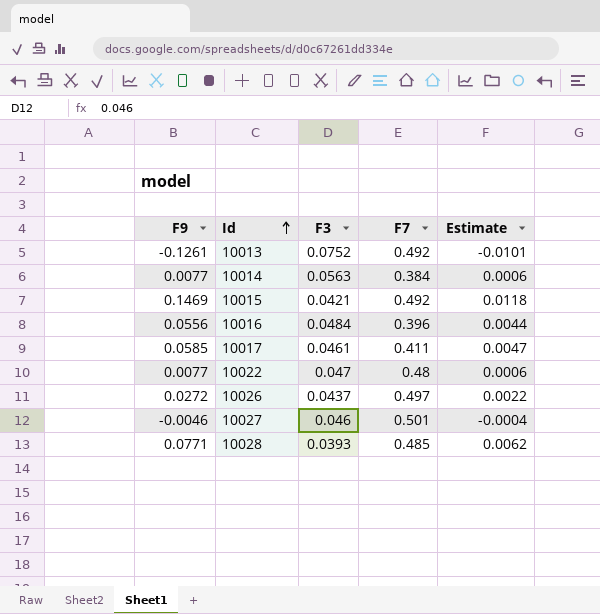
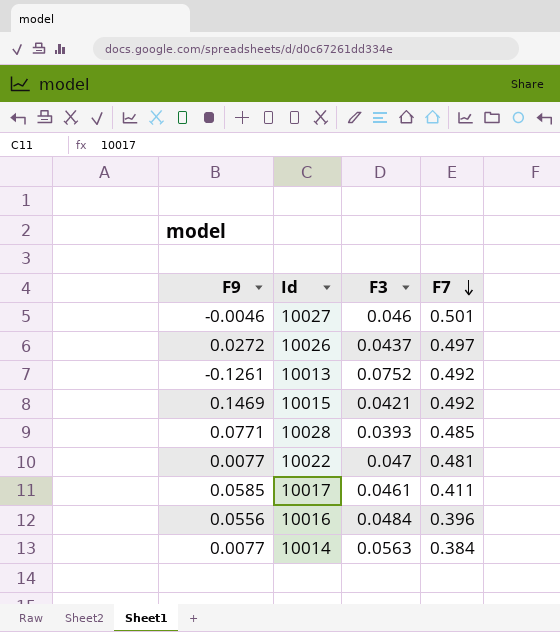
row order: Id ascending -> F7 descending
column Estimate | formula: [F9] * 0.08 -> none
10022 | F7: 0.48 -> 0.481

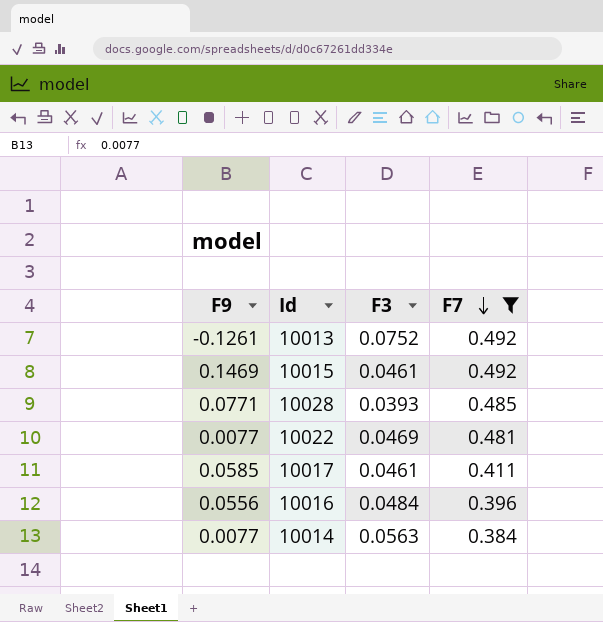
filter: none -> F7 <= 0.492
10015 | F3: 0.0421 -> 0.0461
10022 | F3: 0.047 -> 0.0469

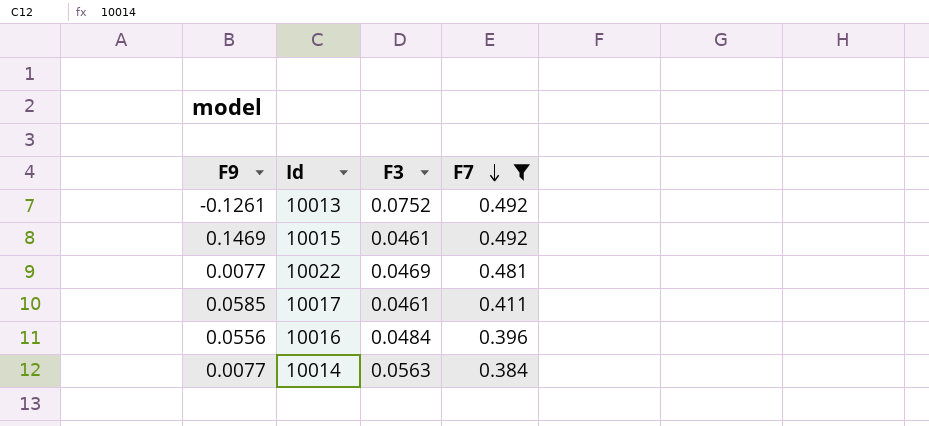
row 10028: 0.0771 | 0.0393 | 0.485 -> none

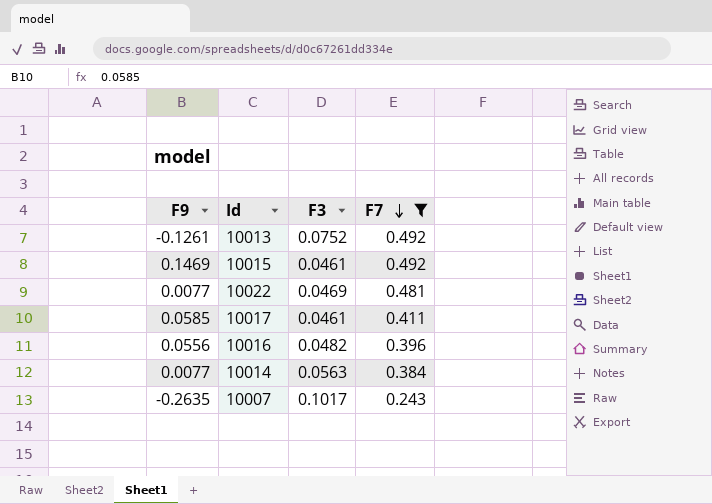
10016 | F3: 0.0484 -> 0.0482
row 10007: none -> -0.2635 | 0.1017 | 0.243

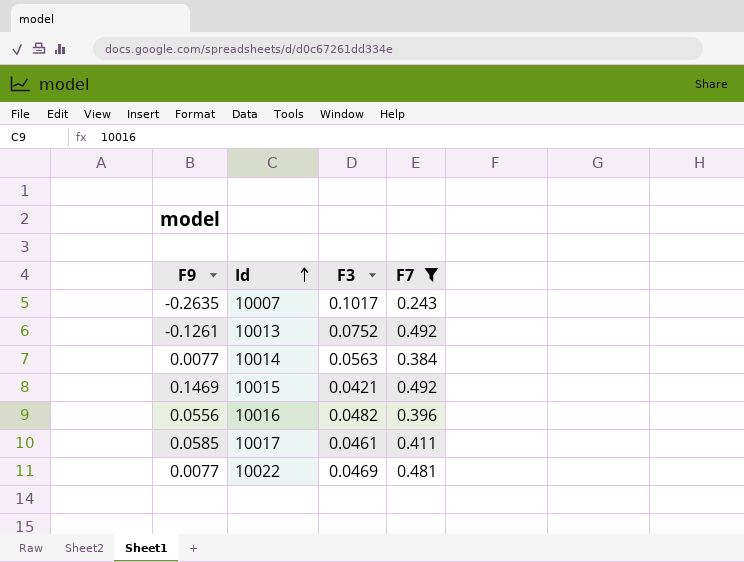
row order: F7 descending -> Id ascending
10015 | F3: 0.0461 -> 0.0421

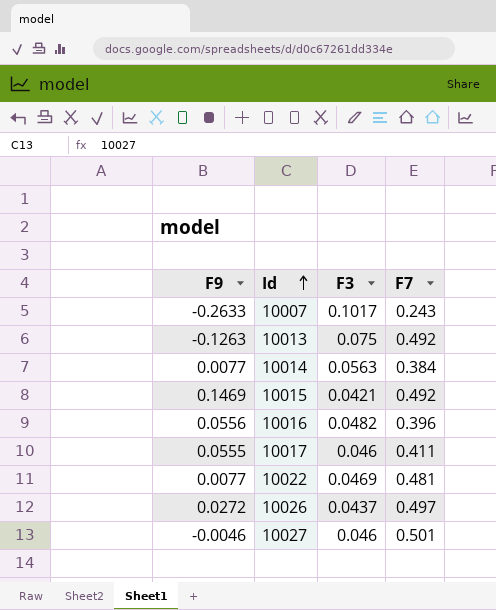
filter: F7 <= 0.492 -> none
10007 | F9: -0.2635 -> -0.2633
10013 | F9: -0.1261 -> -0.1263
10013 | F3: 0.0752 -> 0.075
10017 | F9: 0.0585 -> 0.0555
10017 | F3: 0.0461 -> 0.046

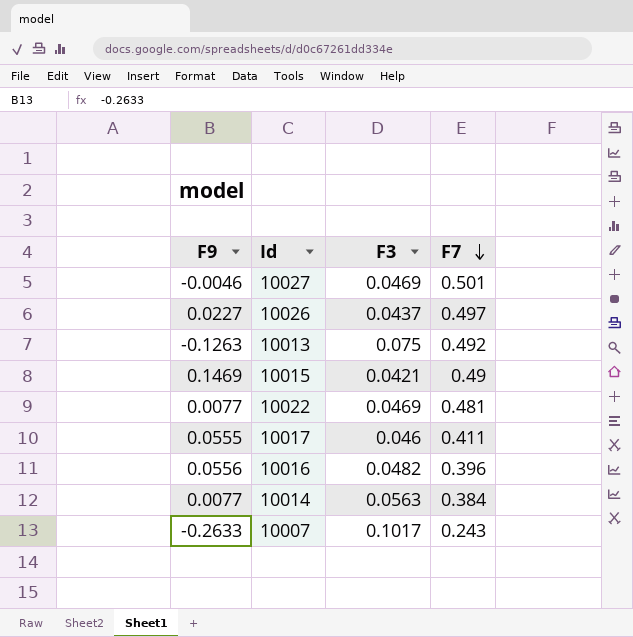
row order: Id ascending -> F7 descending
10027 | F3: 0.046 -> 0.0469
10026 | F9: 0.0272 -> 0.0227
10015 | F7: 0.492 -> 0.49

